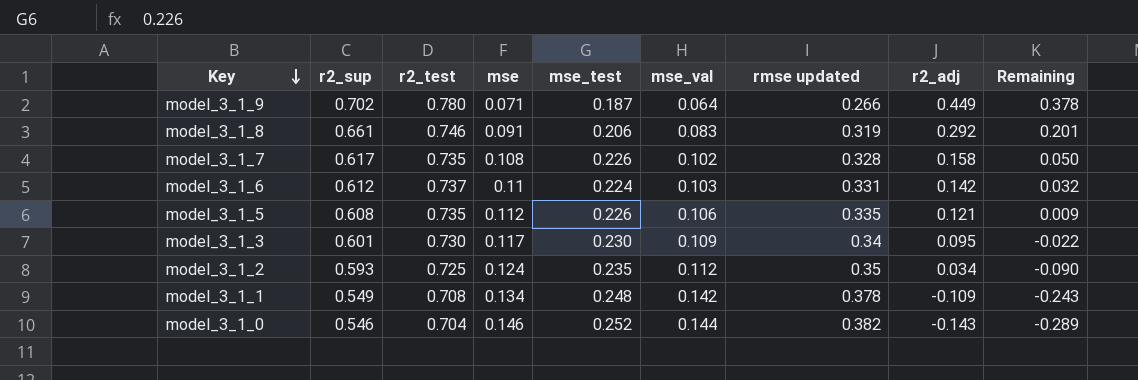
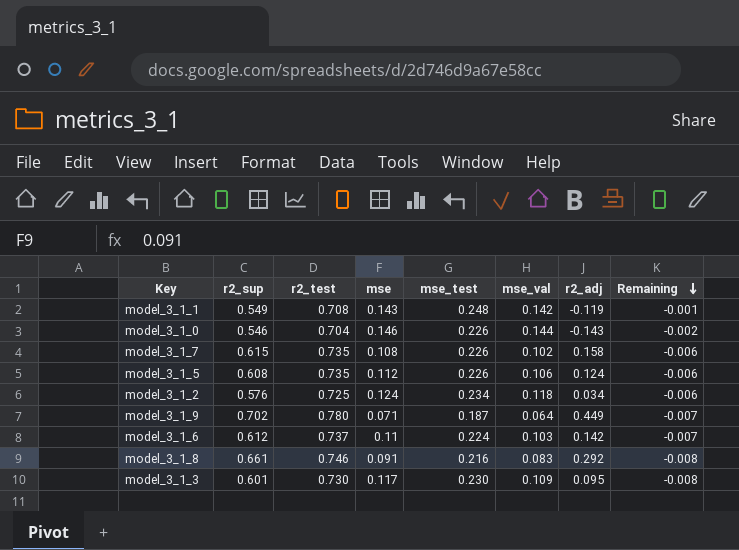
row order: Key descending -> Remaining descending
column rmse updated | position: 7 -> none
column Remaining | formula: [r2_adj] - [mse] -> [mse_val] - [mse]
model_3_1_1 | mse: 0.134 -> 0.143
model_3_1_1 | r2_adj: -0.109 -> -0.119
model_3_1_0 | mse_test: 0.252 -> 0.226
model_3_1_7 | r2_sup: 0.617 -> 0.615
model_3_1_5 | r2_adj: 0.121 -> 0.124
model_3_1_2 | r2_sup: 0.593 -> 0.576
model_3_1_2 | mse_test: 0.235 -> 0.234
model_3_1_2 | mse_val: 0.112 -> 0.118
model_3_1_8 | mse_test: 0.206 -> 0.216

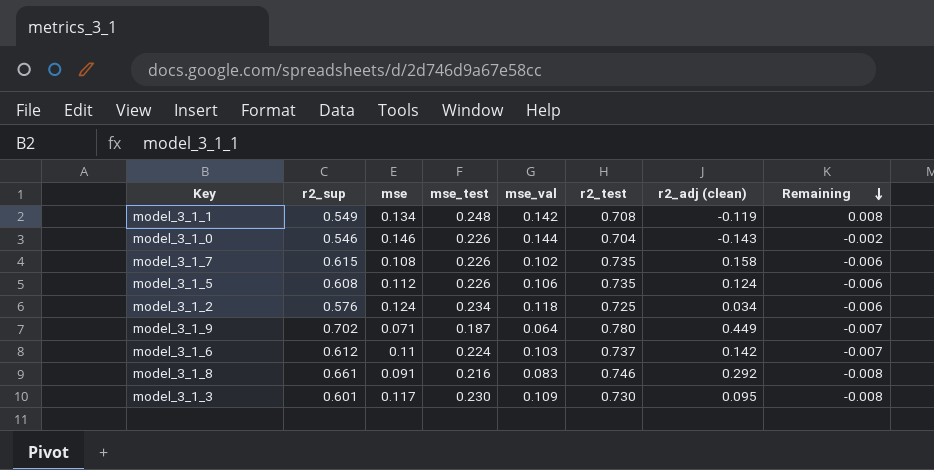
column r2_test | position: 3 -> 6
column name: r2_adj -> r2_adj (clean)
model_3_1_1 | mse: 0.143 -> 0.134
model_3_1_1 | Remaining: -0.001 -> 0.008

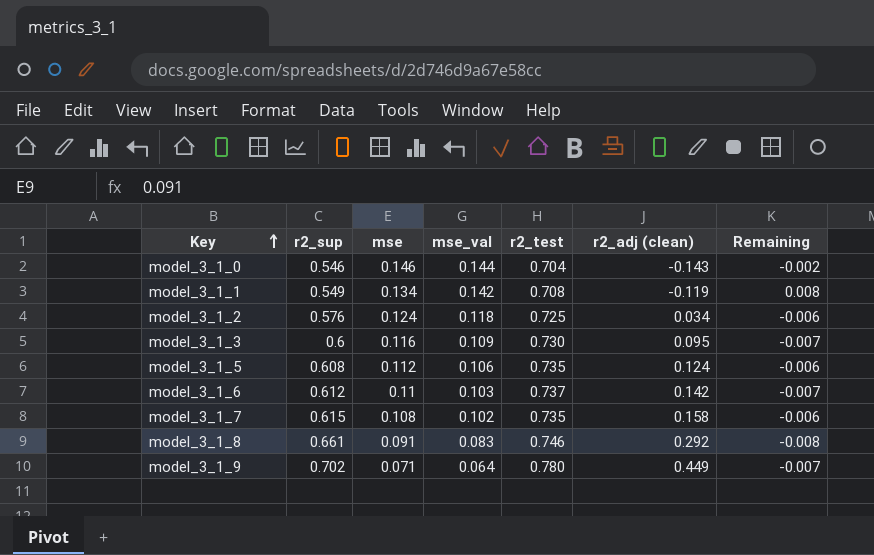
row order: Remaining descending -> Key ascending
column mse_test | position: 4 -> none
model_3_1_3 | r2_sup: 0.601 -> 0.6
model_3_1_3 | mse: 0.117 -> 0.116
model_3_1_3 | Remaining: -0.008 -> -0.007

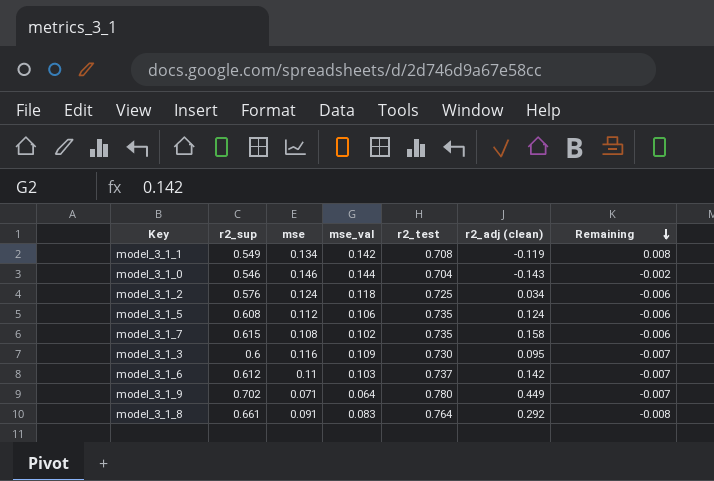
row order: Key ascending -> Remaining descending
model_3_1_8 | r2_test: 0.746 -> 0.764

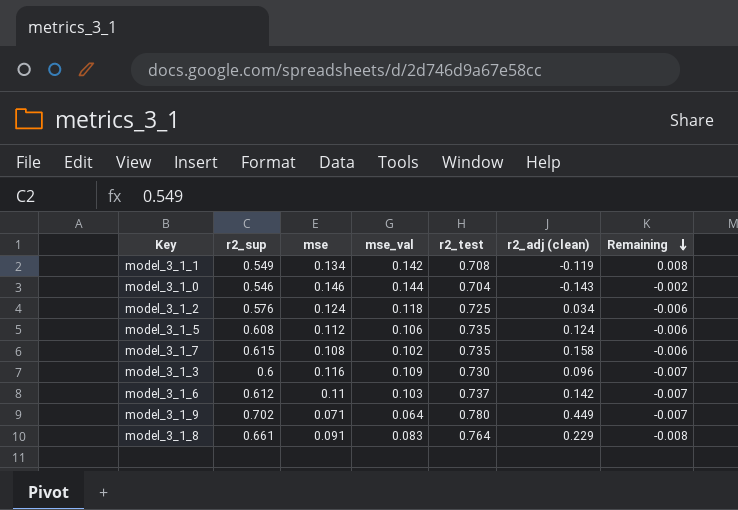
model_3_1_3 | r2_adj (clean): 0.095 -> 0.096
model_3_1_8 | r2_adj (clean): 0.292 -> 0.229

